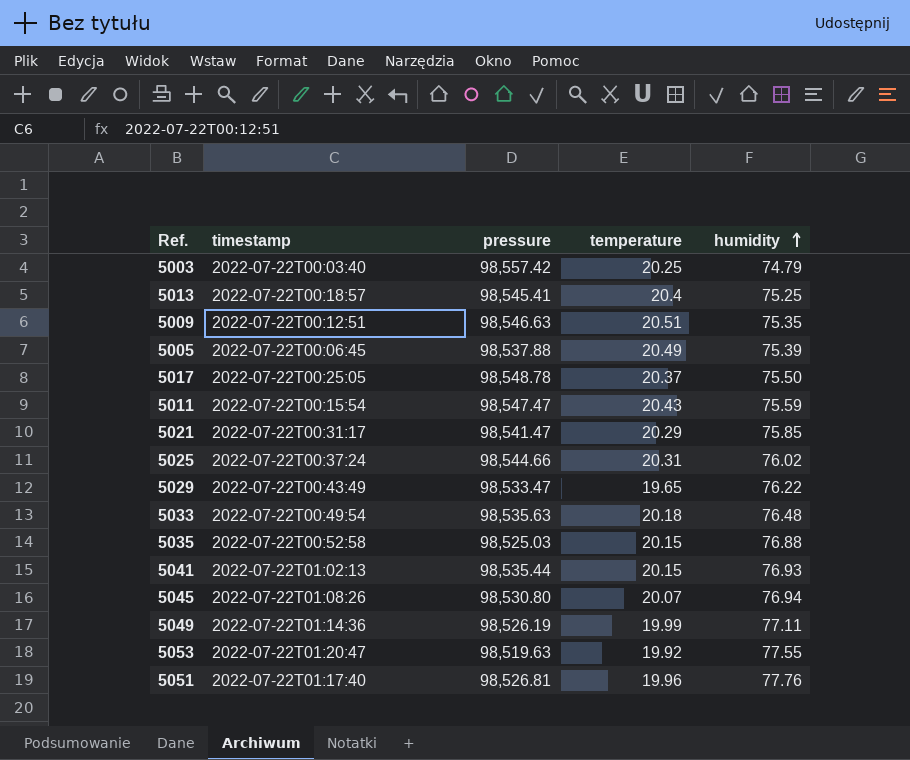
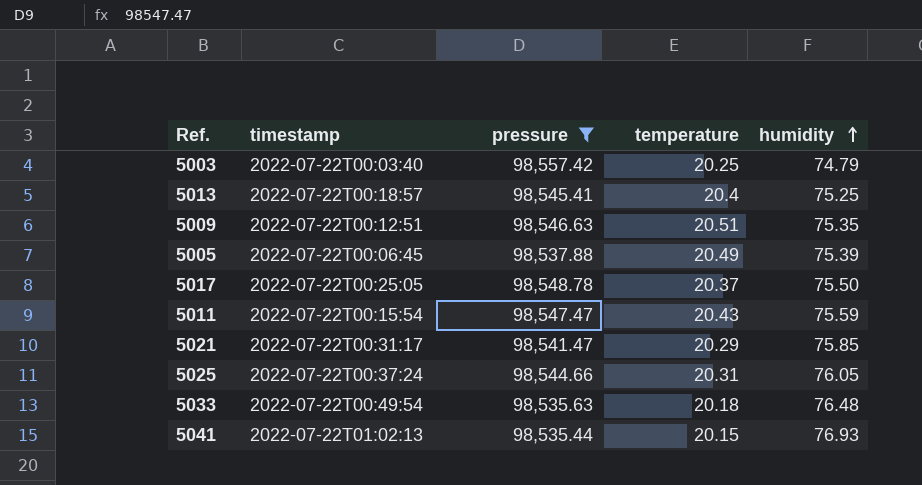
filter: none -> pressure >= 98,535.44
5025 | humidity: 76.02 -> 76.05

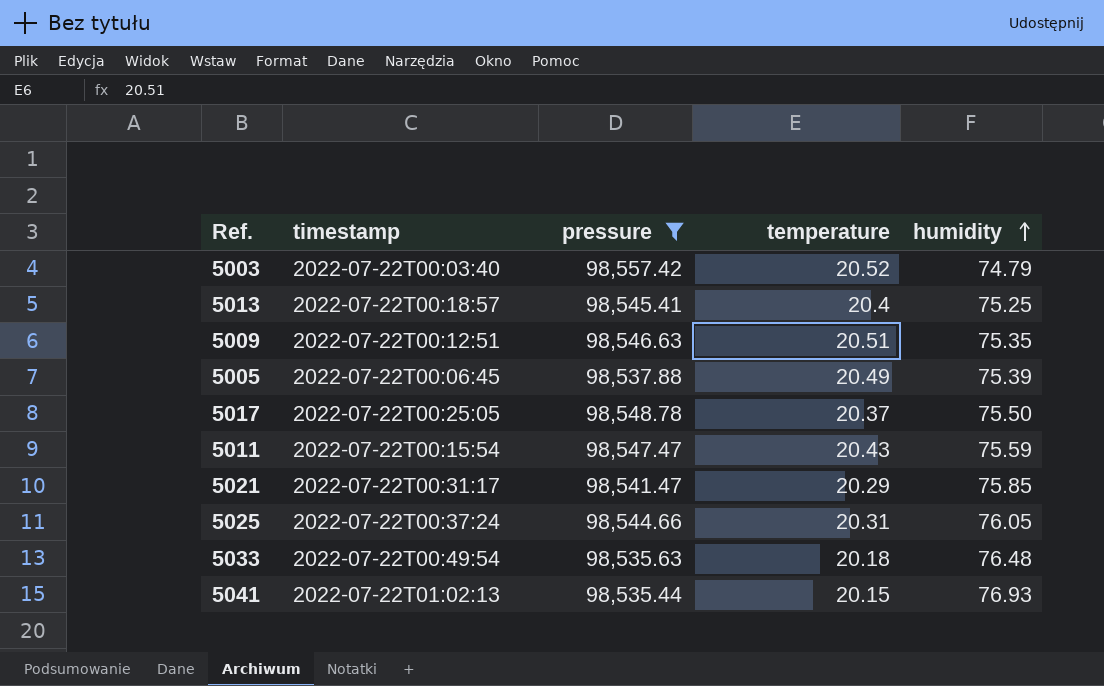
5003 | temperature: 20.25 -> 20.52

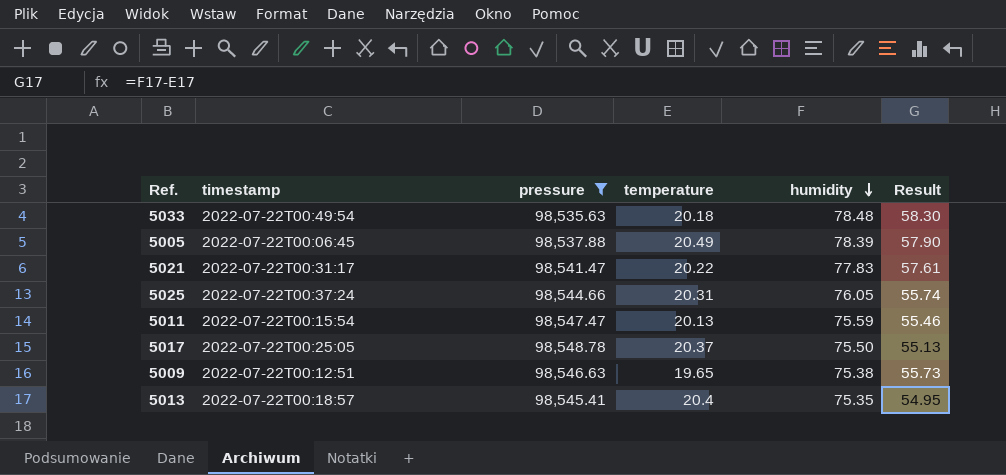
row order: humidity ascending -> humidity descending
column Result | formula: none -> [humidity] - [temperature]
row 5003: 2022-07-22T00:03:40 | 98,557.42 | 20.52 | 74.79 -> none
row 5041: 2022-07-22T01:02:13 | 98,535.44 | 20.15 | 76.93 -> none
5033 | humidity: 76.48 -> 78.48
5005 | humidity: 75.39 -> 78.39
5021 | temperature: 20.29 -> 20.22
5021 | humidity: 75.85 -> 77.83
5011 | temperature: 20.43 -> 20.13
5009 | temperature: 20.51 -> 19.65
5009 | humidity: 75.35 -> 75.38
5013 | humidity: 75.25 -> 75.35

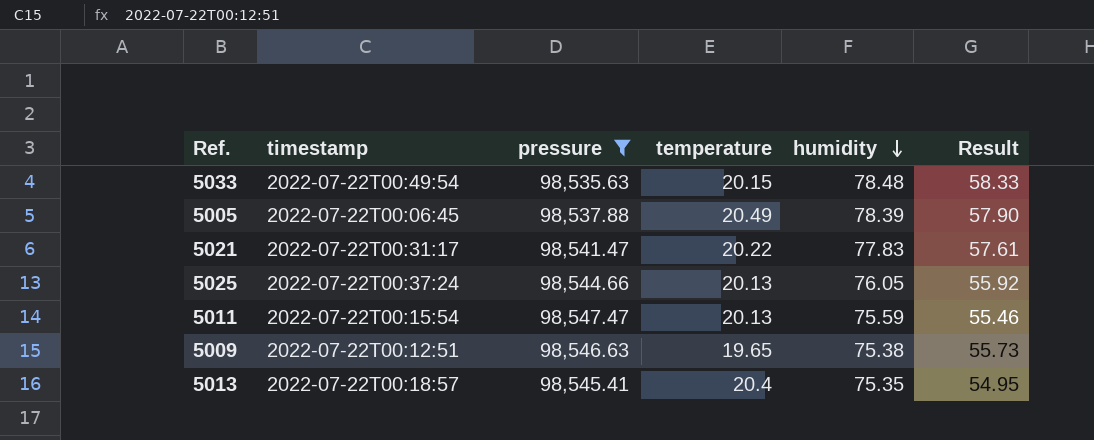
row 5017: 2022-07-22T00:25:05 | 98,548.78 | 20.37 | 75.50 | 55.13 -> none
5033 | temperature: 20.18 -> 20.15
5033 | Result: 58.30 -> 58.33
5025 | temperature: 20.31 -> 20.13
5025 | Result: 55.74 -> 55.92

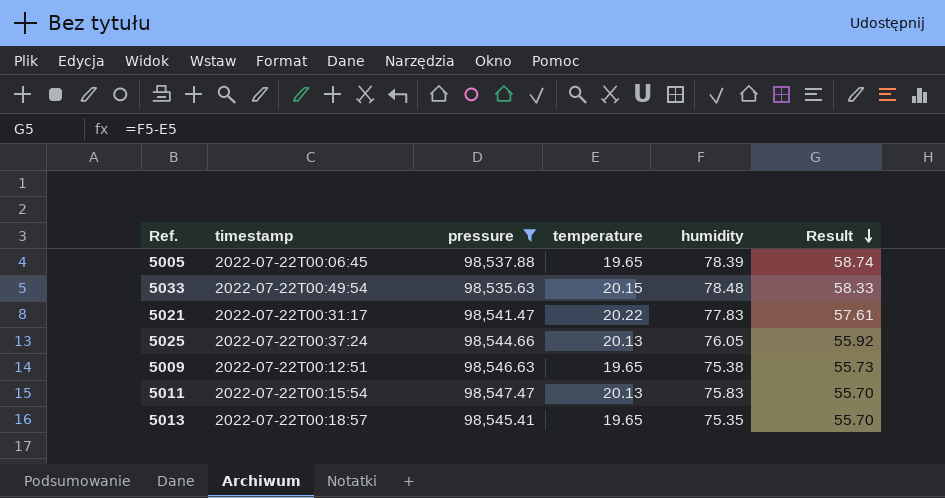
row order: humidity descending -> Result descending
5005 | temperature: 20.49 -> 19.65
5005 | Result: 57.90 -> 58.74
5011 | humidity: 75.59 -> 75.83
5011 | Result: 55.46 -> 55.70
5013 | temperature: 20.4 -> 19.65
5013 | Result: 54.95 -> 55.70

